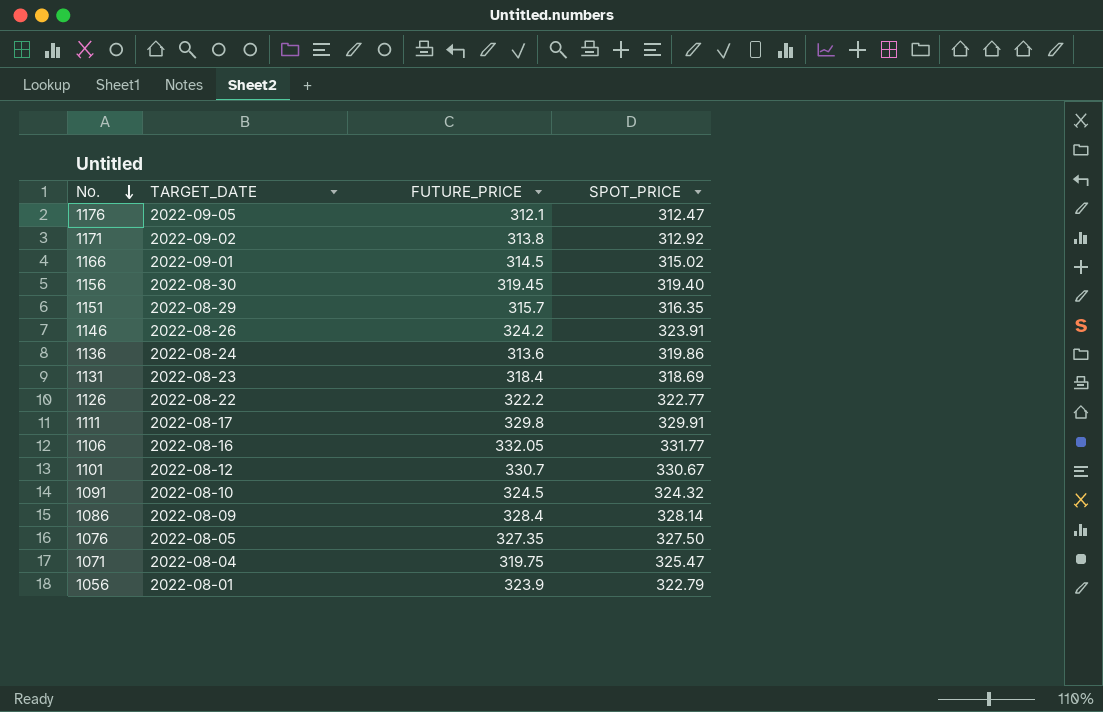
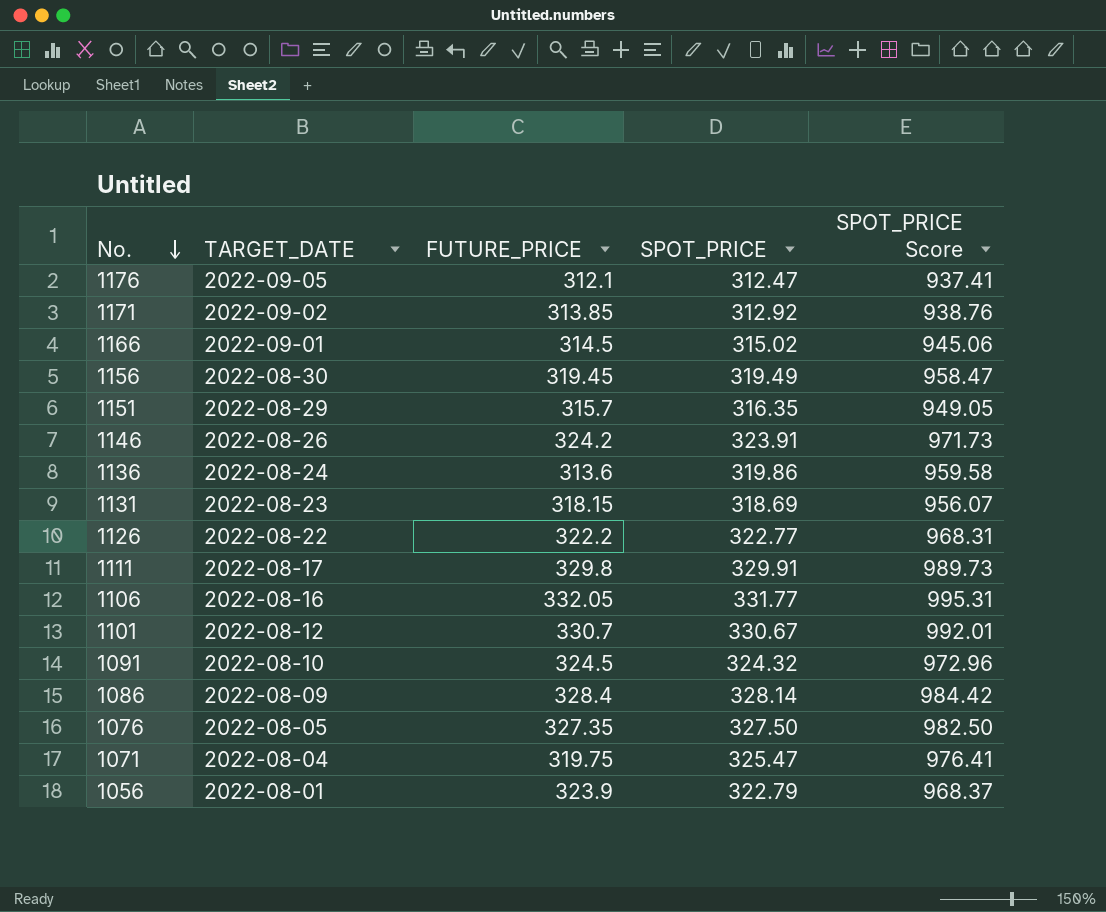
column SPOT_PRICE Score | formula: none -> [SPOT_PRICE] * 3
1171 | FUTURE_PRICE: 313.8 -> 313.85
1156 | SPOT_PRICE: 319.40 -> 319.49
1131 | FUTURE_PRICE: 318.4 -> 318.15

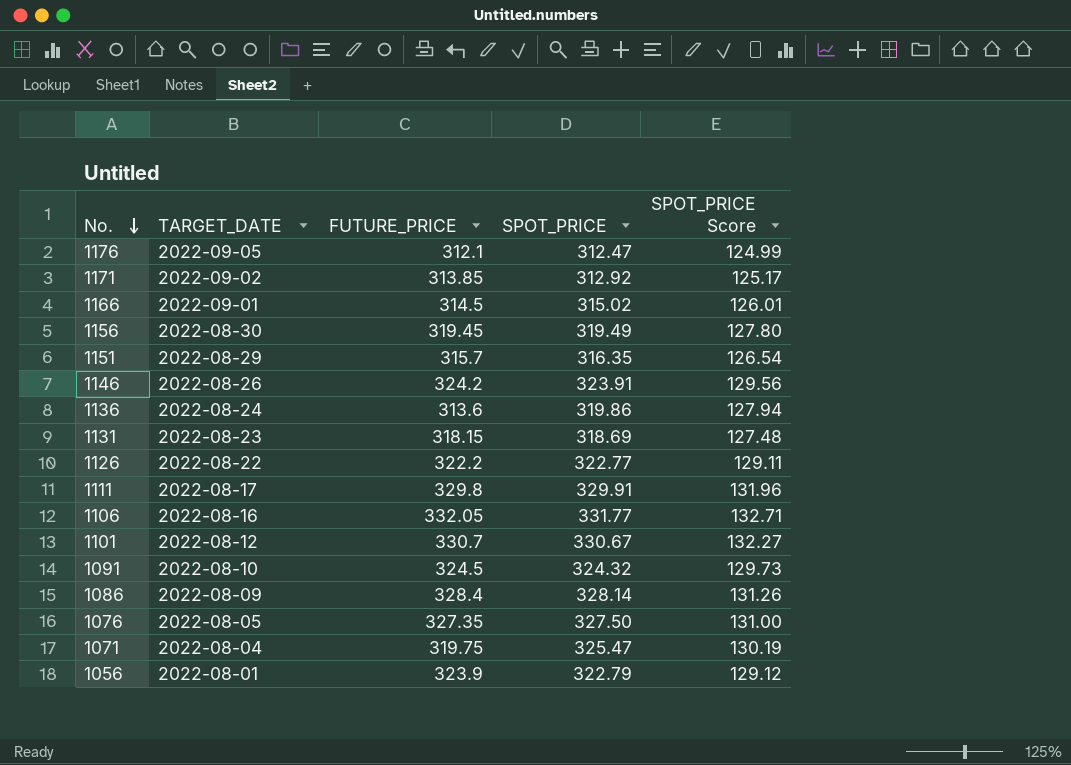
column SPOT_PRICE Score | formula: [SPOT_PRICE] * 3 -> [SPOT_PRICE] * 0.4

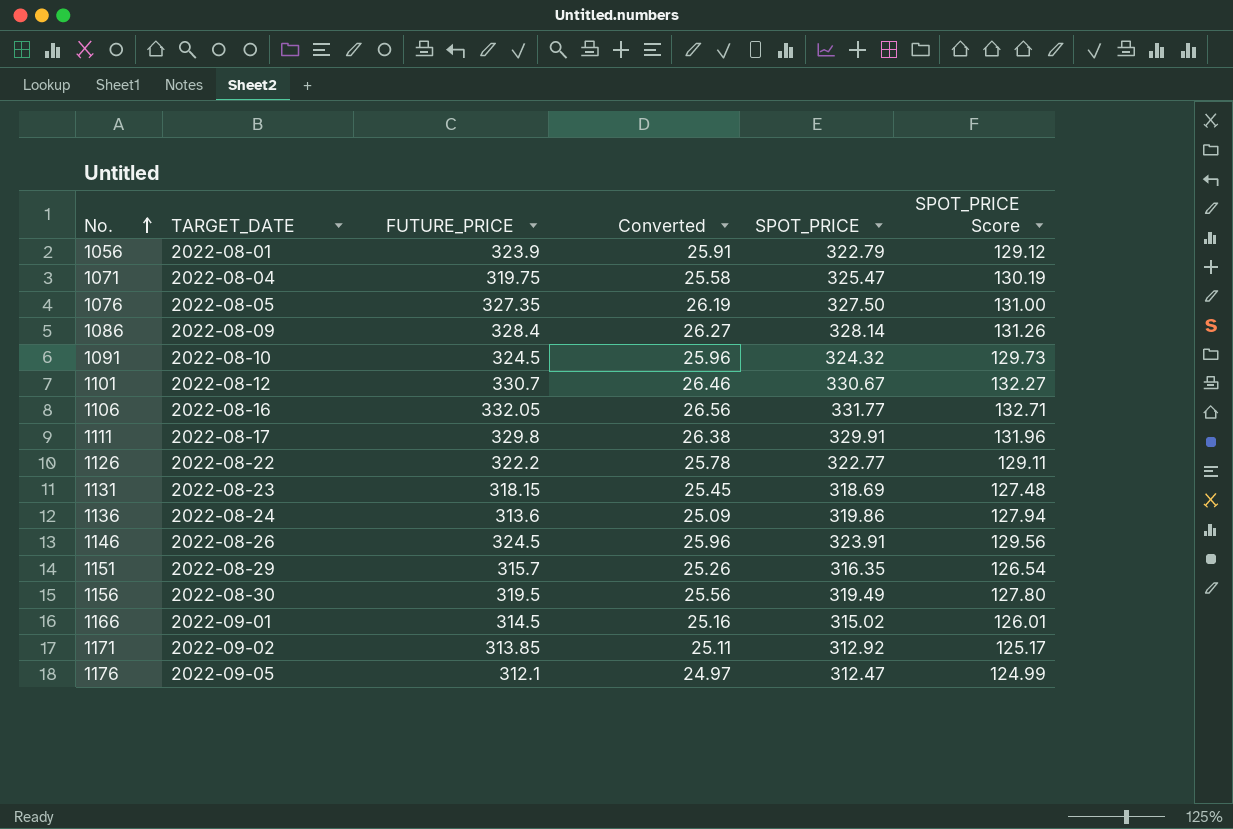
row order: No. descending -> No. ascending
column Converted | formula: none -> [FUTURE_PRICE] * 0.08
1146 | FUTURE_PRICE: 324.2 -> 324.5
1156 | FUTURE_PRICE: 319.45 -> 319.5

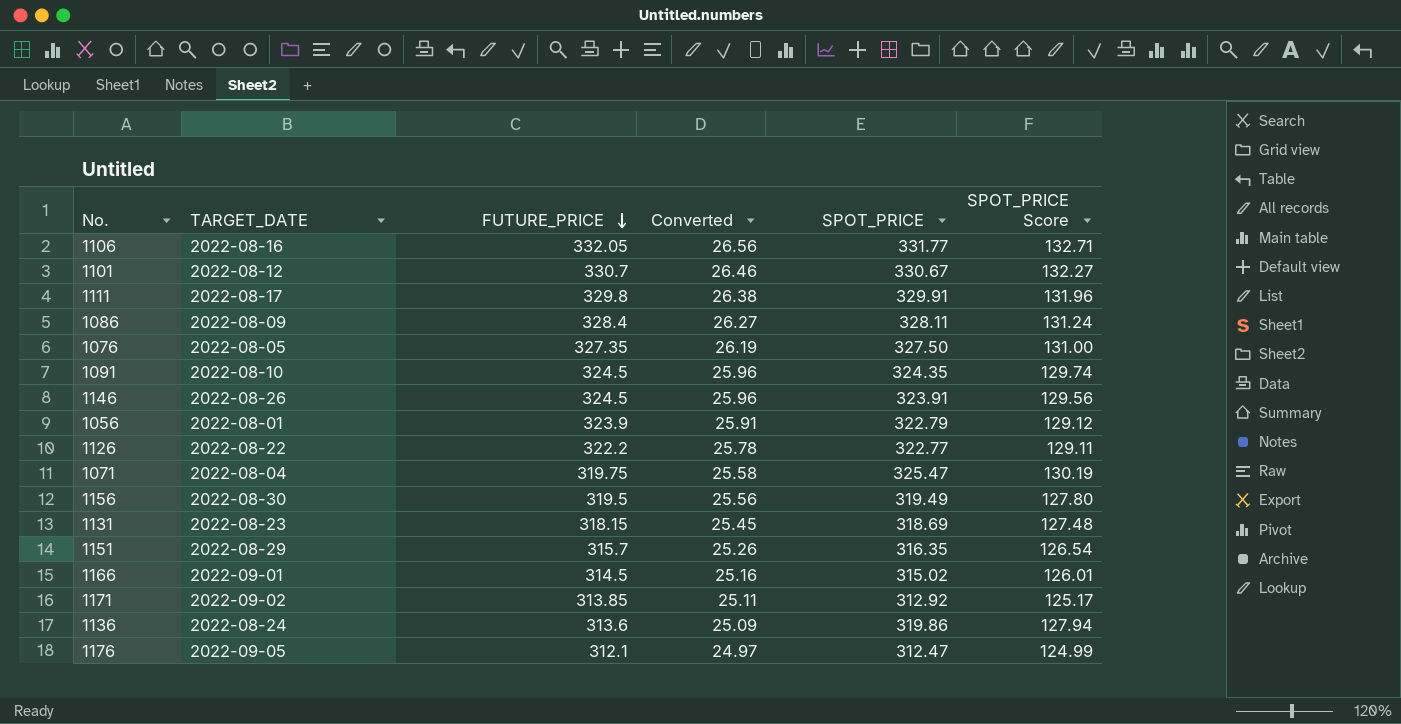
row order: No. ascending -> FUTURE_PRICE descending
1086 | SPOT_PRICE: 328.14 -> 328.11
1086 | SPOT_PRICE Score: 131.26 -> 131.24
1091 | SPOT_PRICE: 324.32 -> 324.35
1091 | SPOT_PRICE Score: 129.73 -> 129.74

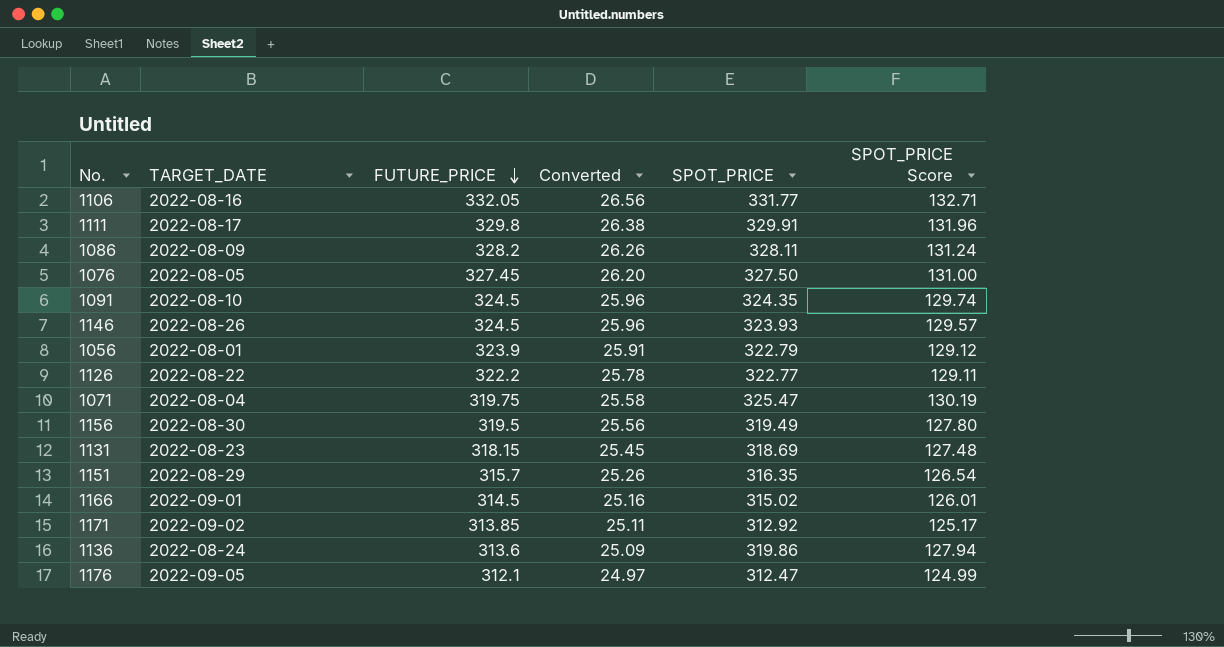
row 1101: 2022-08-12 | 330.7 | 26.46 | 330.67 | 132.27 -> none
1086 | FUTURE_PRICE: 328.4 -> 328.2
1086 | Converted: 26.27 -> 26.26
1076 | FUTURE_PRICE: 327.35 -> 327.45
1076 | Converted: 26.19 -> 26.20
1146 | SPOT_PRICE: 323.91 -> 323.93
1146 | SPOT_PRICE Score: 129.56 -> 129.57

